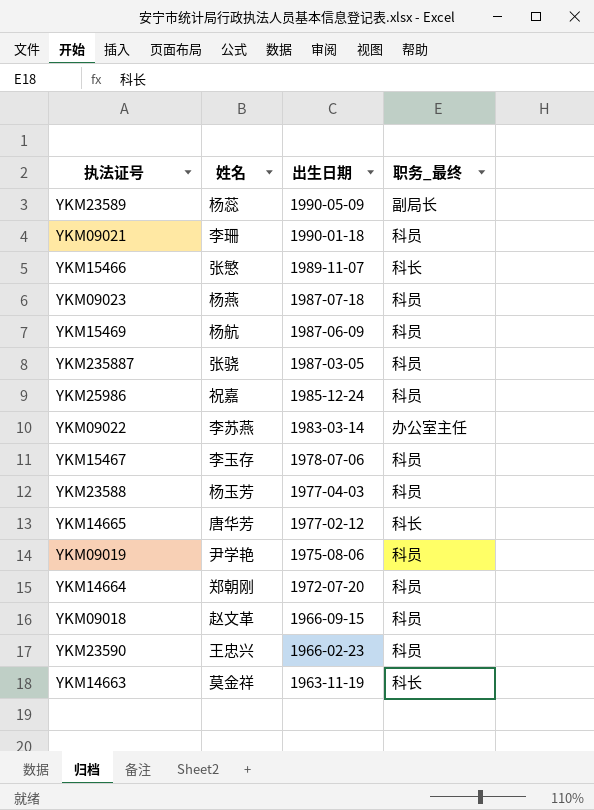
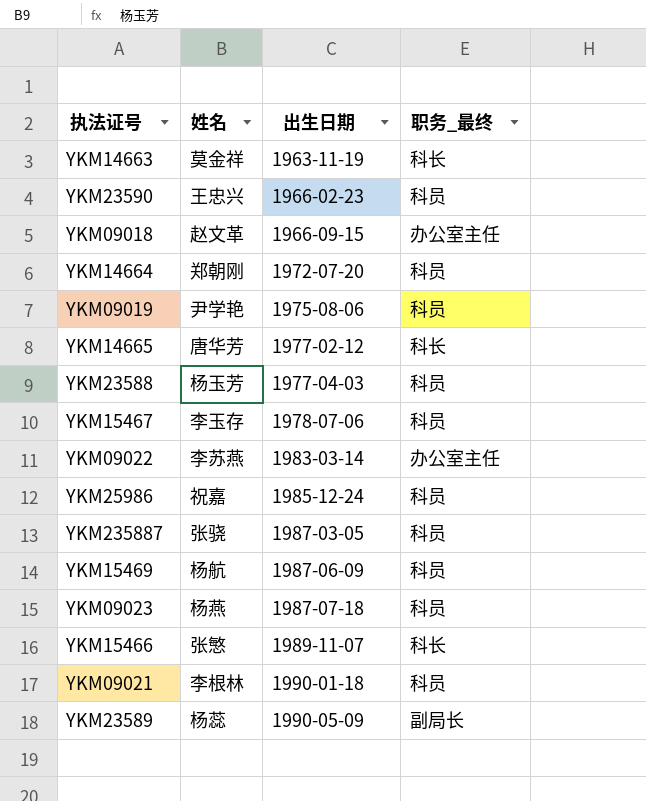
row order: 出生日期 descending -> 出生日期 ascending
YKM09018 | 职务_最终: 科员 -> 办公室主任
YKM09021 | 姓名: 李珊 -> 李根林

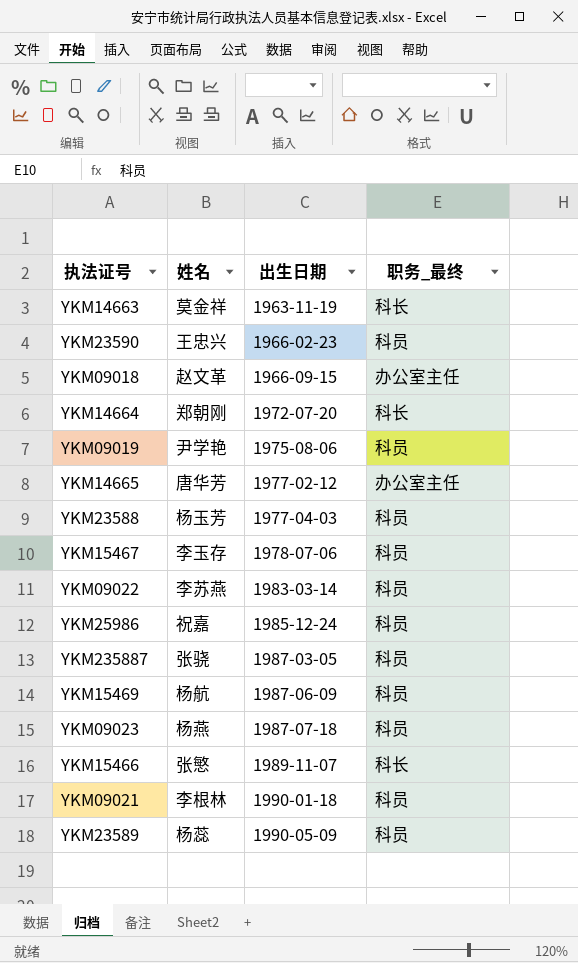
YKM14664 | 职务_最终: 科员 -> 科长
YKM14665 | 职务_最终: 科长 -> 办公室主任
YKM09022 | 职务_最终: 办公室主任 -> 科员
YKM23589 | 职务_最终: 副局长 -> 科员

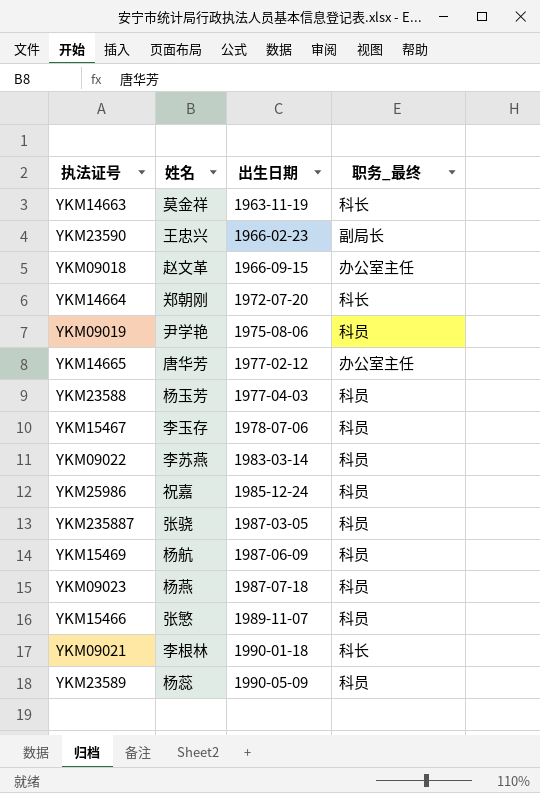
YKM23590 | 职务_最终: 科员 -> 副局长
YKM15466 | 职务_最终: 科长 -> 科员
YKM09021 | 职务_最终: 科员 -> 科长

